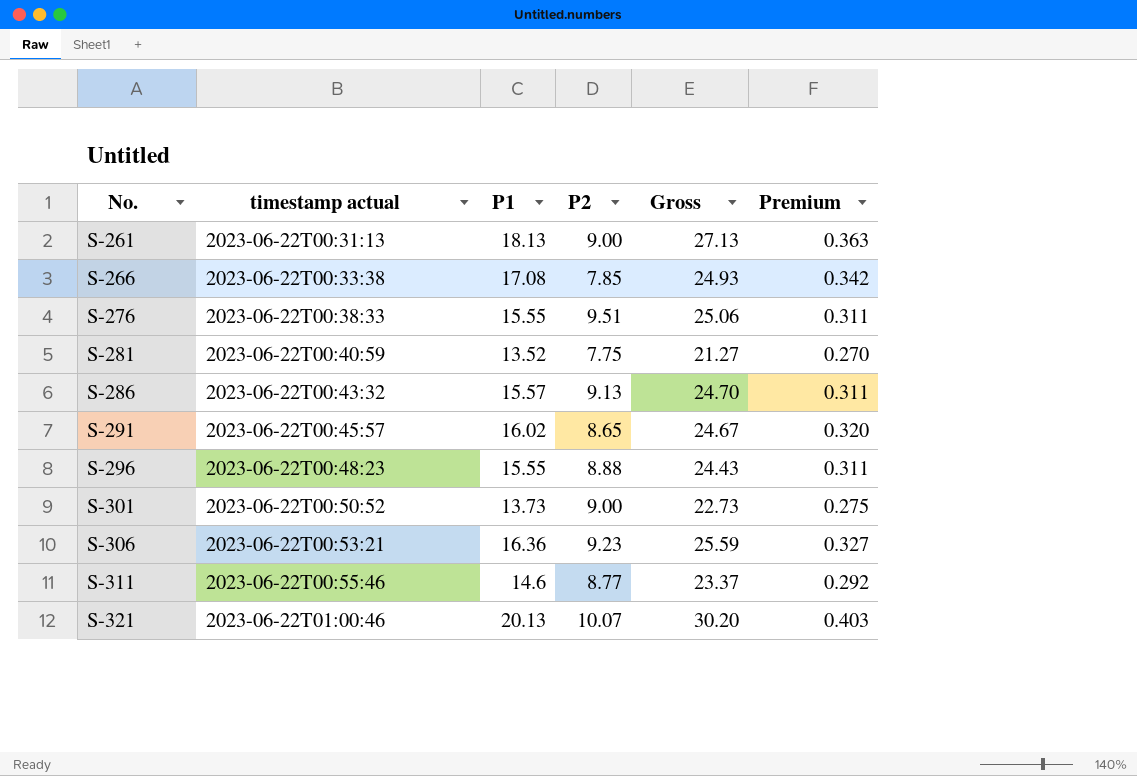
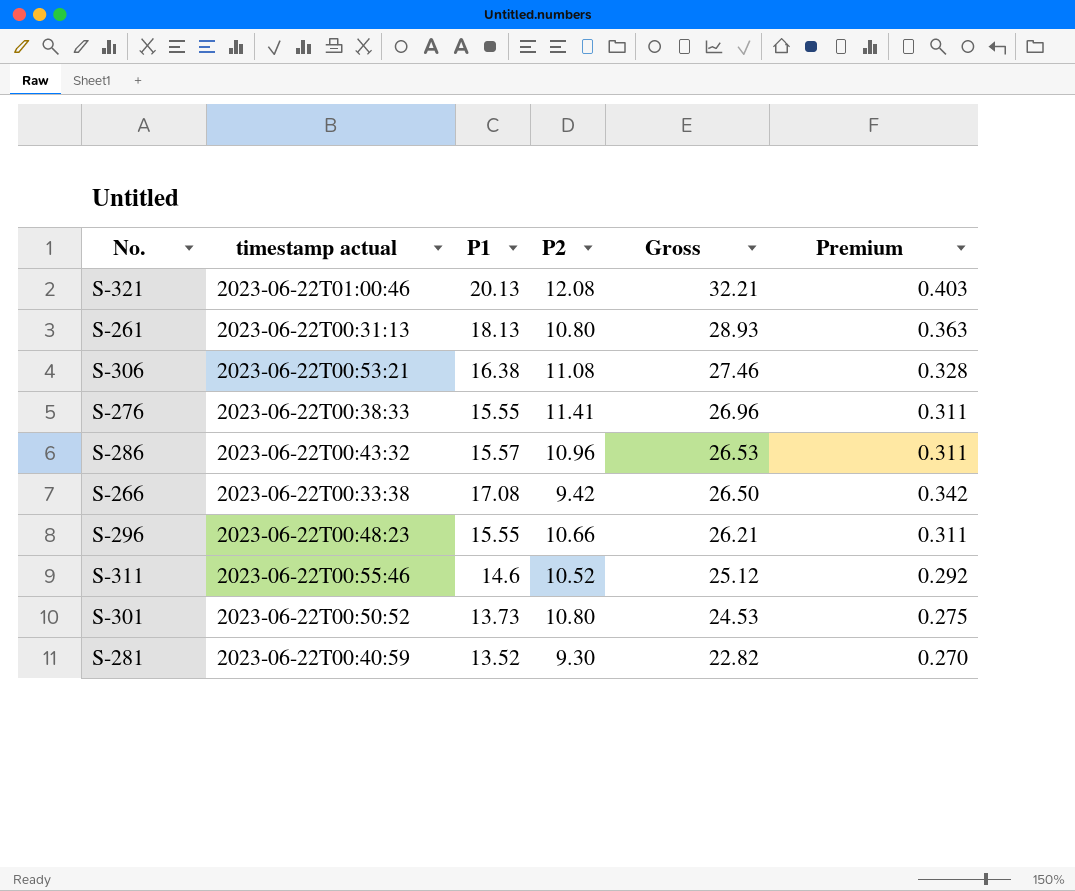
row order: No. ascending -> Gross descending
row S-291: 2023-06-22T00:45:57 | 16.02 | 8.65 | 24.67 | 0.320 -> none
S-321 | P2: 10.07 -> 12.08
S-321 | Gross: 30.20 -> 32.21
S-261 | P2: 9.00 -> 10.80
S-261 | Gross: 27.13 -> 28.93
S-306 | P1: 16.36 -> 16.38
S-306 | P2: 9.23 -> 11.08
S-306 | Gross: 25.59 -> 27.46
S-306 | Premium: 0.327 -> 0.328
S-276 | P2: 9.51 -> 11.41
S-276 | Gross: 25.06 -> 26.96
S-286 | P2: 9.13 -> 10.96
S-286 | Gross: 24.70 -> 26.53
S-266 | P2: 7.85 -> 9.42
S-266 | Gross: 24.93 -> 26.50
S-296 | P2: 8.88 -> 10.66
S-296 | Gross: 24.43 -> 26.21
S-311 | P2: 8.77 -> 10.52
S-311 | Gross: 23.37 -> 25.12
S-301 | P2: 9.00 -> 10.80
S-301 | Gross: 22.73 -> 24.53
S-281 | P2: 7.75 -> 9.30
S-281 | Gross: 21.27 -> 22.82

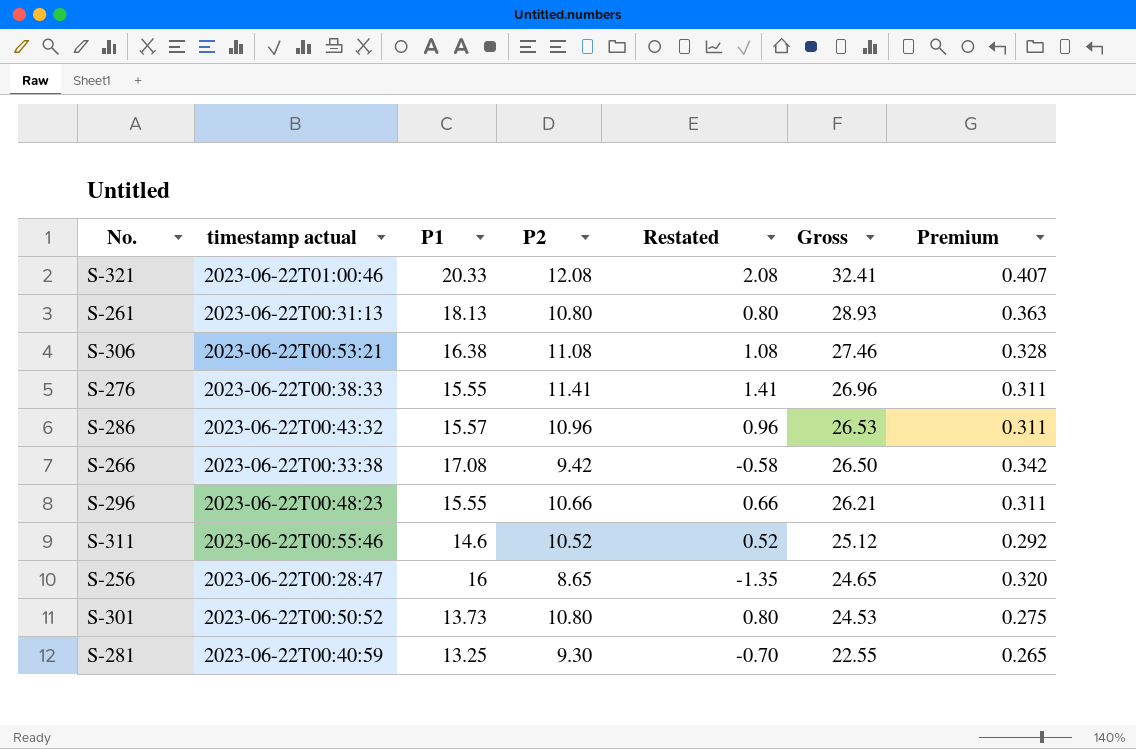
column Restated | formula: none -> [P2] - 10
S-321 | P1: 20.13 -> 20.33
S-321 | Gross: 32.21 -> 32.41
S-321 | Premium: 0.403 -> 0.407
row S-256: none -> 2023-06-22T00:28:47 | 16 | 8.65 | -1.35 | 24.65 | 0.320
S-281 | P1: 13.52 -> 13.25
S-281 | Gross: 22.82 -> 22.55
S-281 | Premium: 0.270 -> 0.265

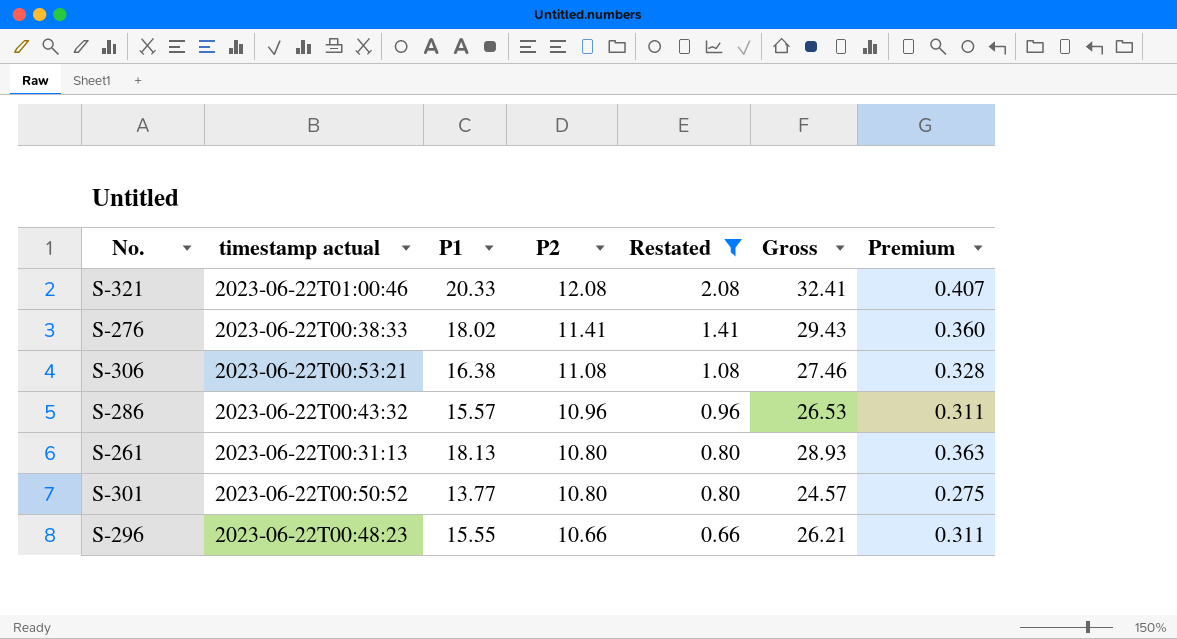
filter: none -> Restated >= 0.66
row order: Gross descending -> P2 descending
S-276 | P1: 15.55 -> 18.02
S-276 | Gross: 26.96 -> 29.43
S-276 | Premium: 0.311 -> 0.360
S-301 | P1: 13.73 -> 13.77
S-301 | Gross: 24.53 -> 24.57

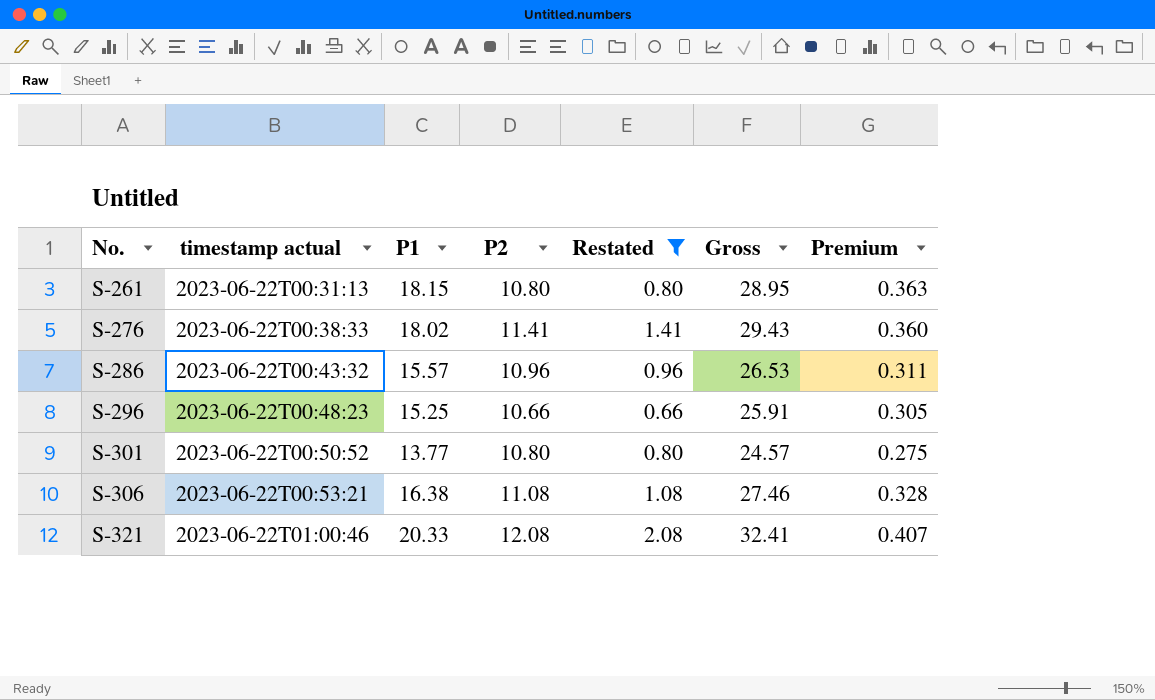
row order: P2 descending -> No. ascending
S-261 | P1: 18.13 -> 18.15
S-261 | Gross: 28.93 -> 28.95
S-296 | P1: 15.55 -> 15.25
S-296 | Gross: 26.21 -> 25.91
S-296 | Premium: 0.311 -> 0.305

